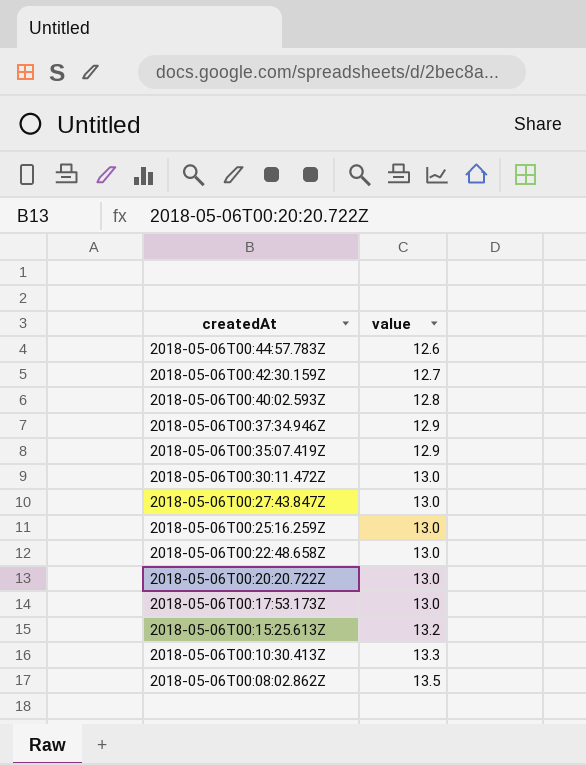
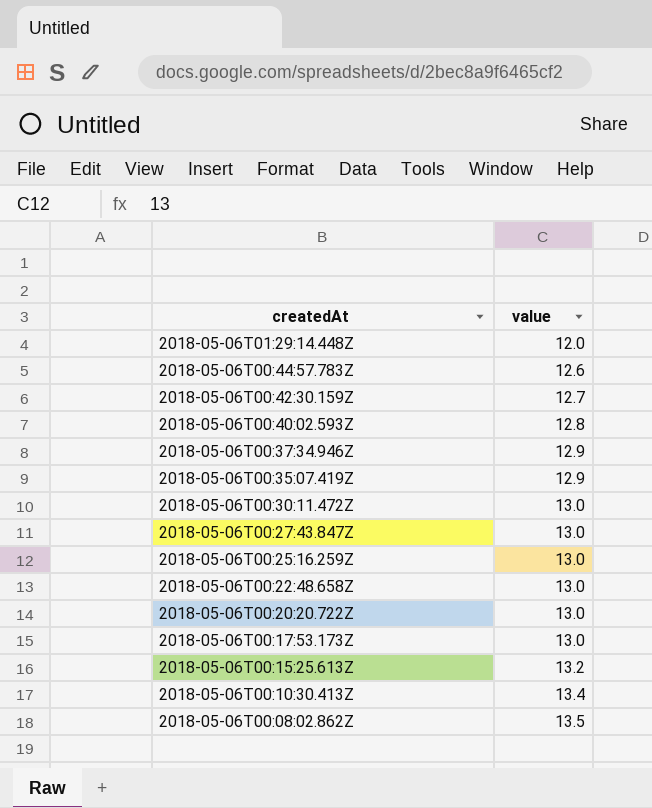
row 2018-05-06T01:29:14.448Z: none -> 12.0
2018-05-06T00:10:30.413Z | value: 13.3 -> 13.4

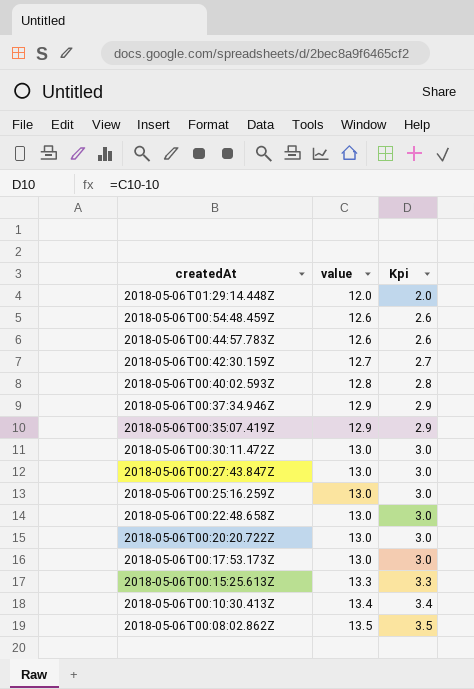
column Kpi | formula: none -> [value] - 10
row 2018-05-06T00:54:48.459Z: none -> 12.6 | 2.6
2018-05-06T00:15:25.613Z | value: 13.2 -> 13.3

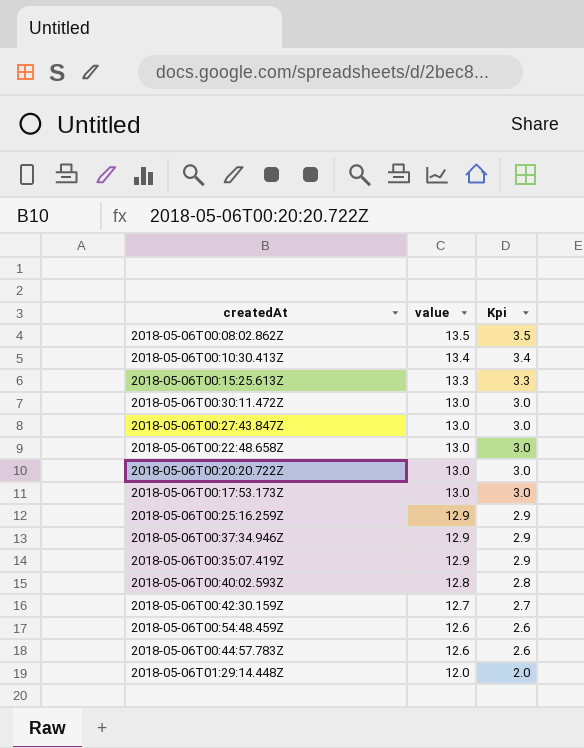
row order: createdAt descending -> value descending
2018-05-06T00:25:16.259Z | value: 13.0 -> 12.9
2018-05-06T00:25:16.259Z | Kpi: 3.0 -> 2.9

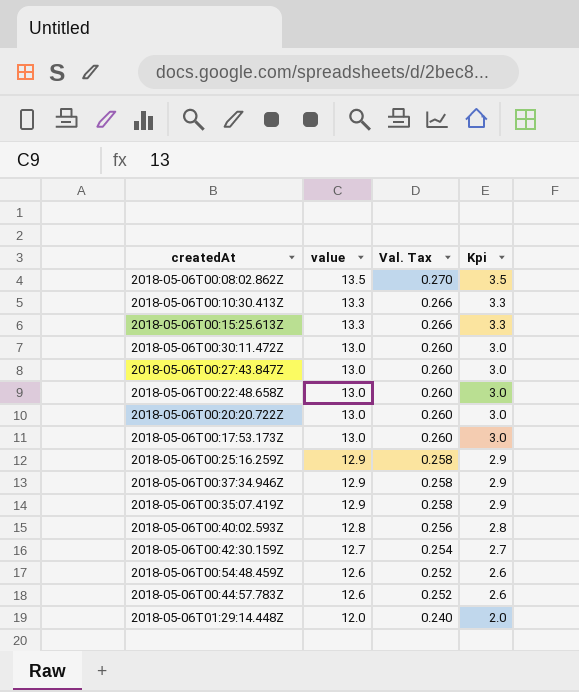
column Val. Tax | formula: none -> [value] * 0.02
2018-05-06T00:10:30.413Z | value: 13.4 -> 13.3
2018-05-06T00:10:30.413Z | Kpi: 3.4 -> 3.3

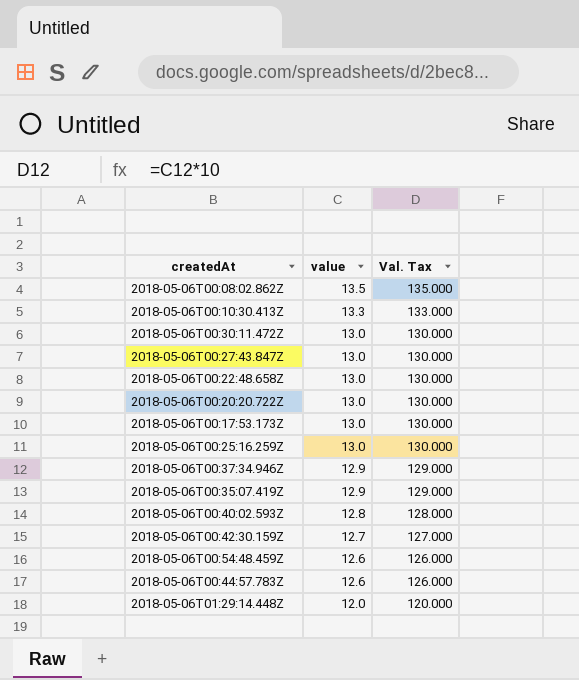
column Kpi | formula: [value] - 10 -> none
column Val. Tax | formula: [value] * 0.02 -> [value] * 10
row 2018-05-06T00:15:25.613Z: 13.3 | 0.266 | 3.3 -> none
2018-05-06T00:25:16.259Z | value: 12.9 -> 13.0

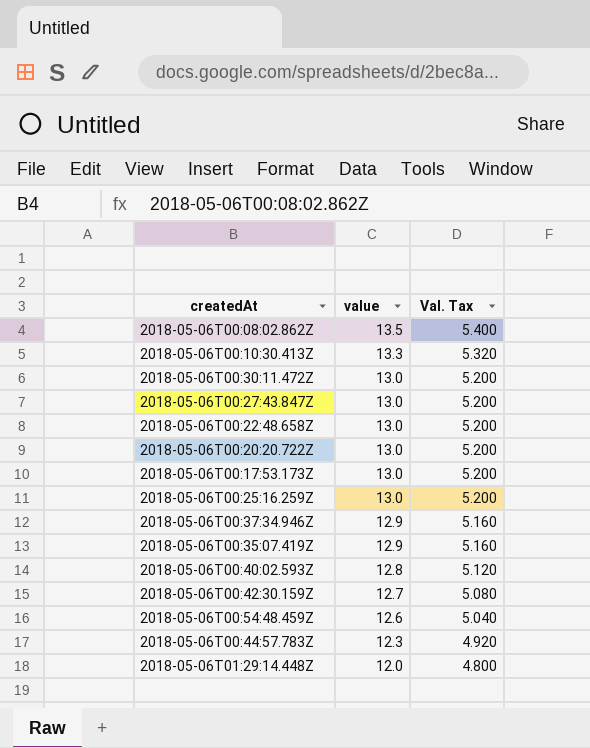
column Val. Tax | formula: [value] * 10 -> [value] * 0.4
2018-05-06T00:44:57.783Z | value: 12.6 -> 12.3

